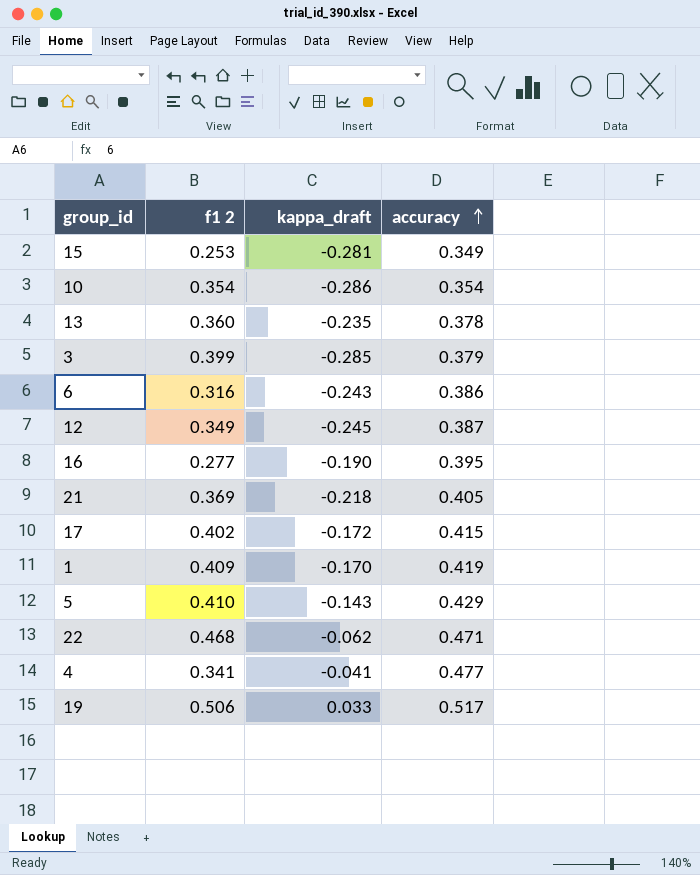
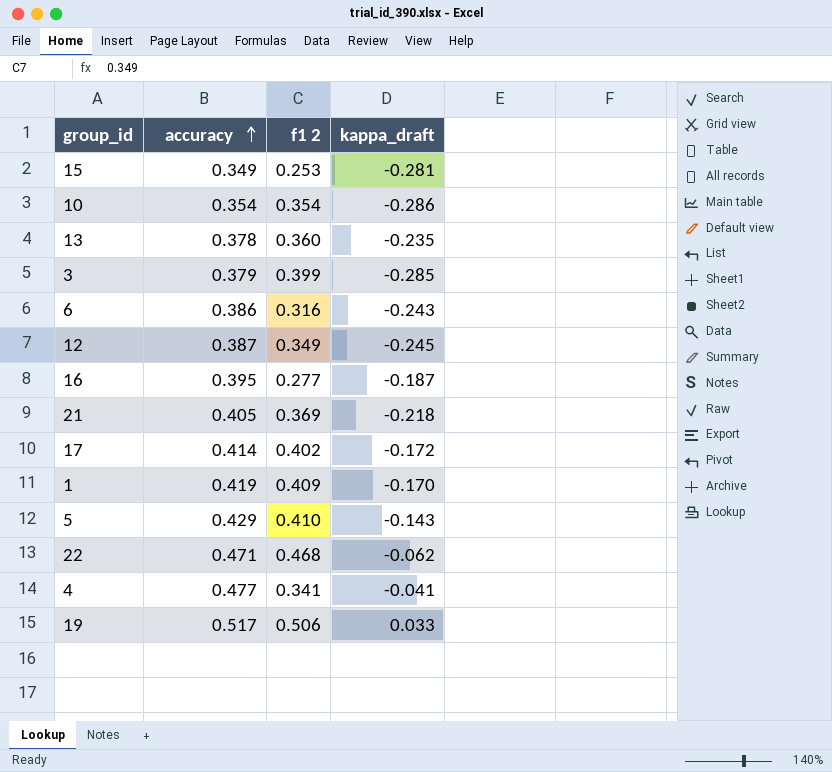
column accuracy | position: 4 -> 2
16 | kappa_draft: -0.190 -> -0.187
17 | accuracy: 0.415 -> 0.414

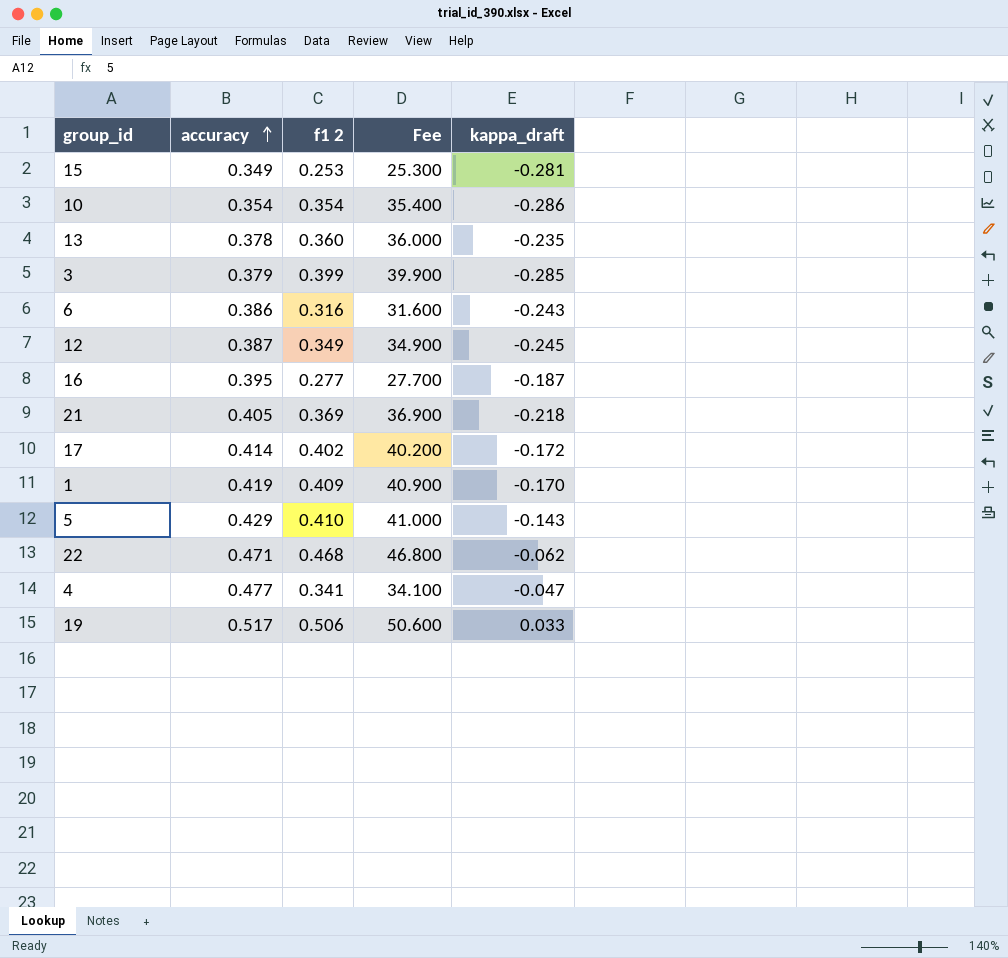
column Fee | formula: none -> [f1 2] * 100
4 | kappa_draft: -0.041 -> -0.047

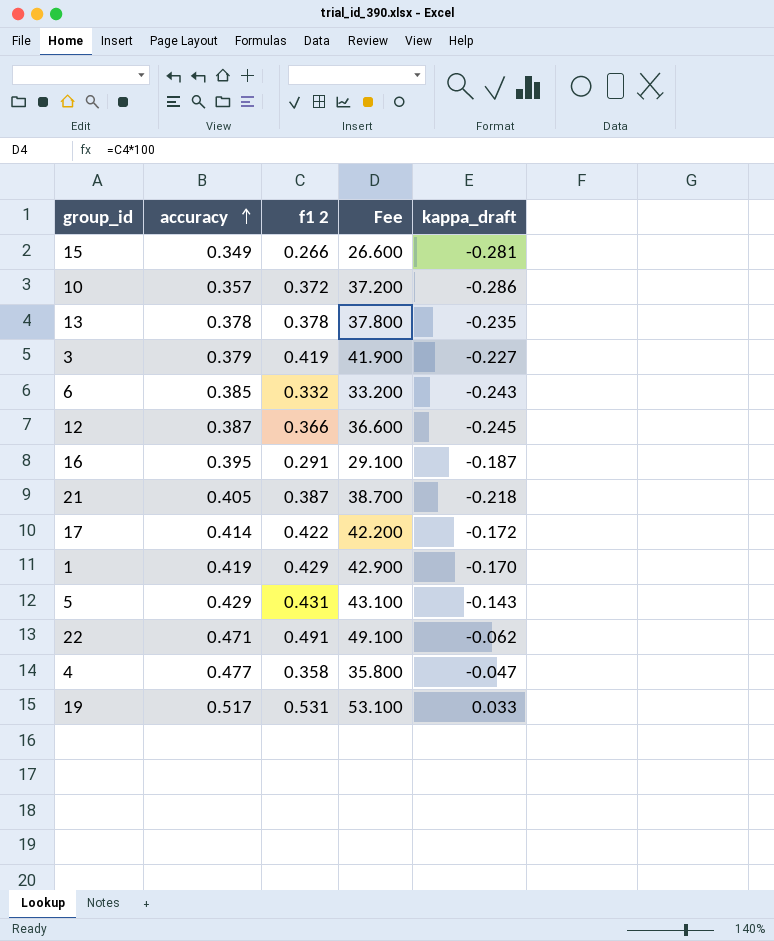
15 | f1 2: 0.253 -> 0.266
15 | Fee: 25.300 -> 26.600
10 | accuracy: 0.354 -> 0.357
10 | f1 2: 0.354 -> 0.372
10 | Fee: 35.400 -> 37.200
13 | f1 2: 0.360 -> 0.378
13 | Fee: 36.000 -> 37.800
3 | f1 2: 0.399 -> 0.419
3 | Fee: 39.900 -> 41.900
3 | kappa_draft: -0.285 -> -0.227
6 | accuracy: 0.386 -> 0.385
6 | f1 2: 0.316 -> 0.332
6 | Fee: 31.600 -> 33.200
12 | f1 2: 0.349 -> 0.366
12 | Fee: 34.900 -> 36.600
16 | f1 2: 0.277 -> 0.291
16 | Fee: 27.700 -> 29.100
21 | f1 2: 0.369 -> 0.387
21 | Fee: 36.900 -> 38.700
17 | f1 2: 0.402 -> 0.422
17 | Fee: 40.200 -> 42.200
1 | f1 2: 0.409 -> 0.429
1 | Fee: 40.900 -> 42.900
5 | f1 2: 0.410 -> 0.431
5 | Fee: 41.000 -> 43.100
22 | f1 2: 0.468 -> 0.491
22 | Fee: 46.800 -> 49.100
4 | f1 2: 0.341 -> 0.358
4 | Fee: 34.100 -> 35.800
19 | f1 2: 0.506 -> 0.531
19 | Fee: 50.600 -> 53.100

